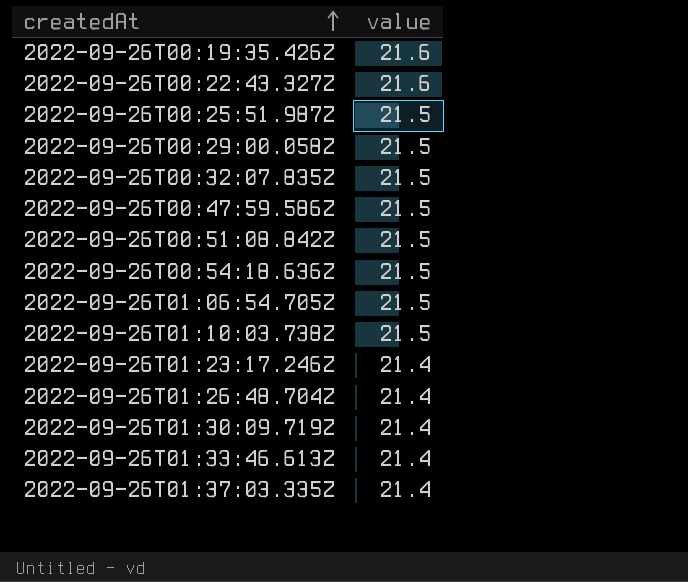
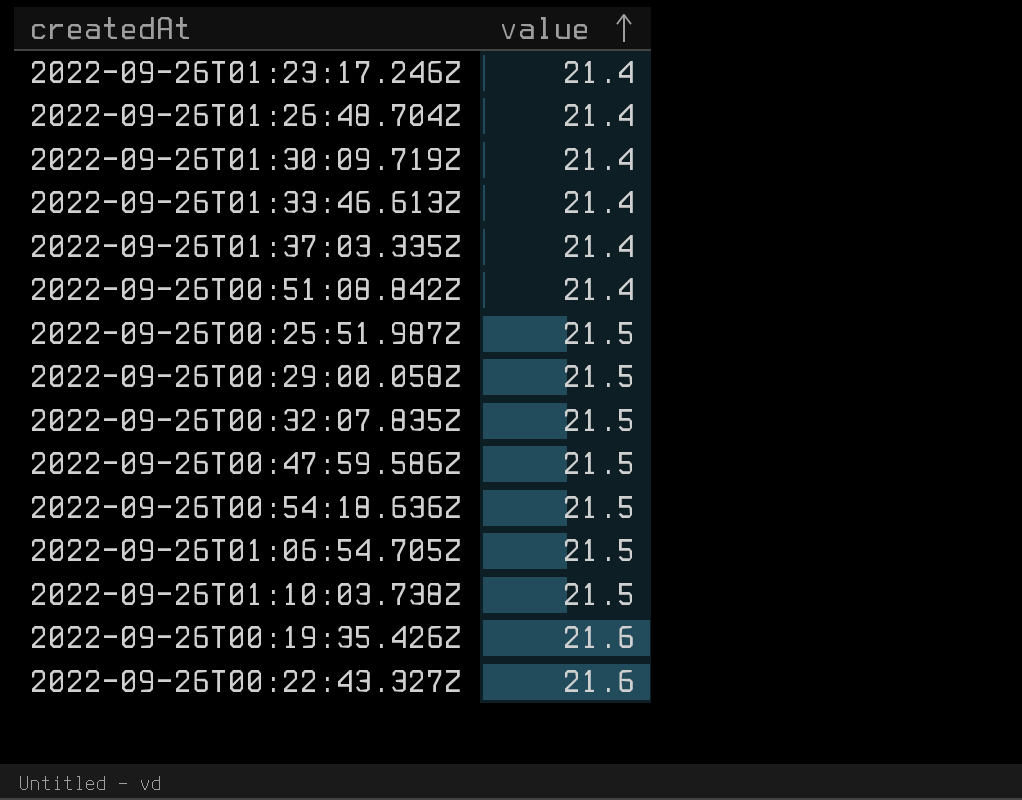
row order: createdAt ascending -> value ascending
2022-09-26T00:51:08.842Z | value: 21.5 -> 21.4

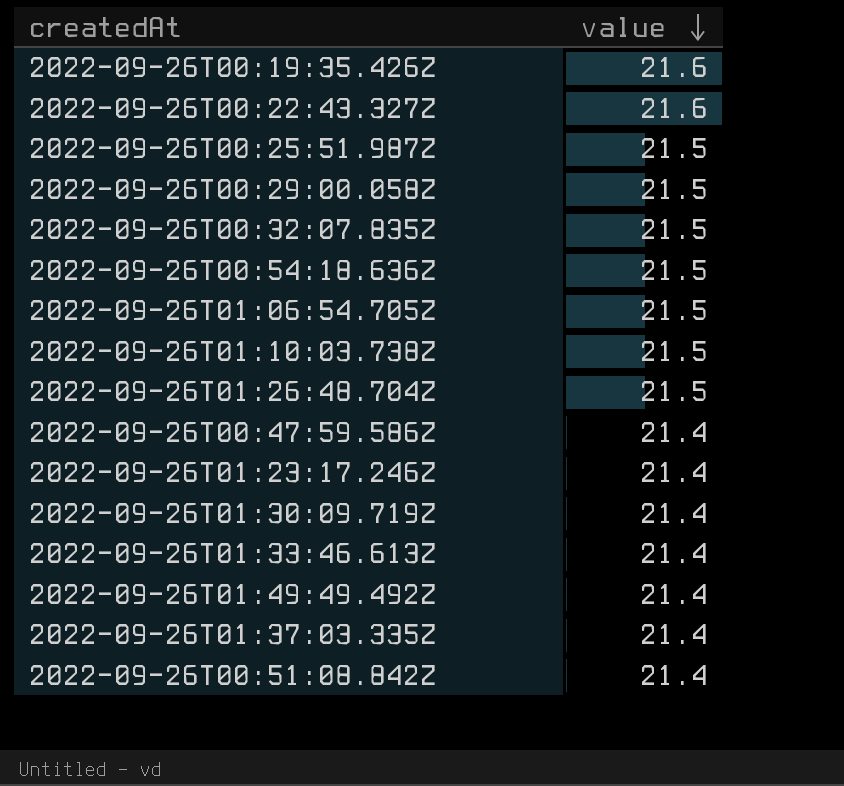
row order: value ascending -> value descending
2022-09-26T01:26:48.704Z | value: 21.4 -> 21.5
2022-09-26T00:47:59.586Z | value: 21.5 -> 21.4
row 2022-09-26T01:49:49.492Z: none -> 21.4

